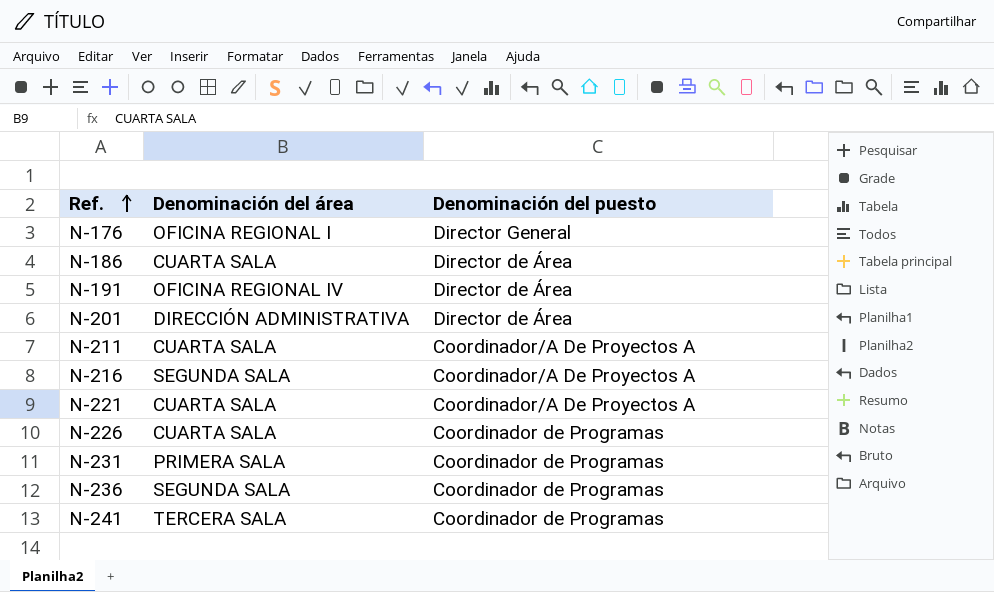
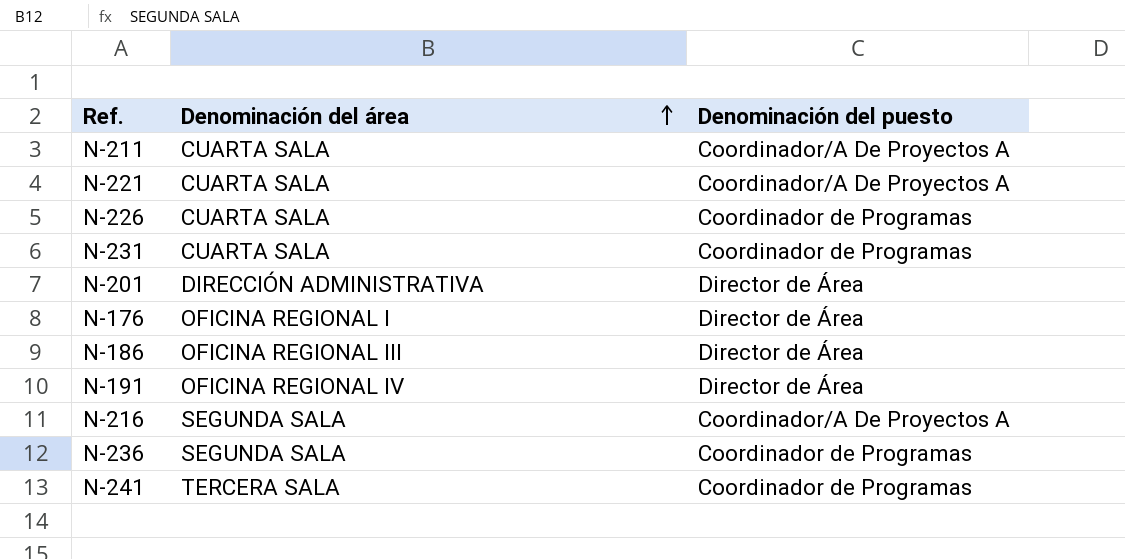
row order: Ref. ascending -> Denominación del área ascending
N-231 | Denominación del área: PRIMERA SALA -> CUARTA SALA
N-176 | Denominación del puesto: Director General -> Director de Área
N-186 | Denominación del área: CUARTA SALA -> OFICINA REGIONAL III

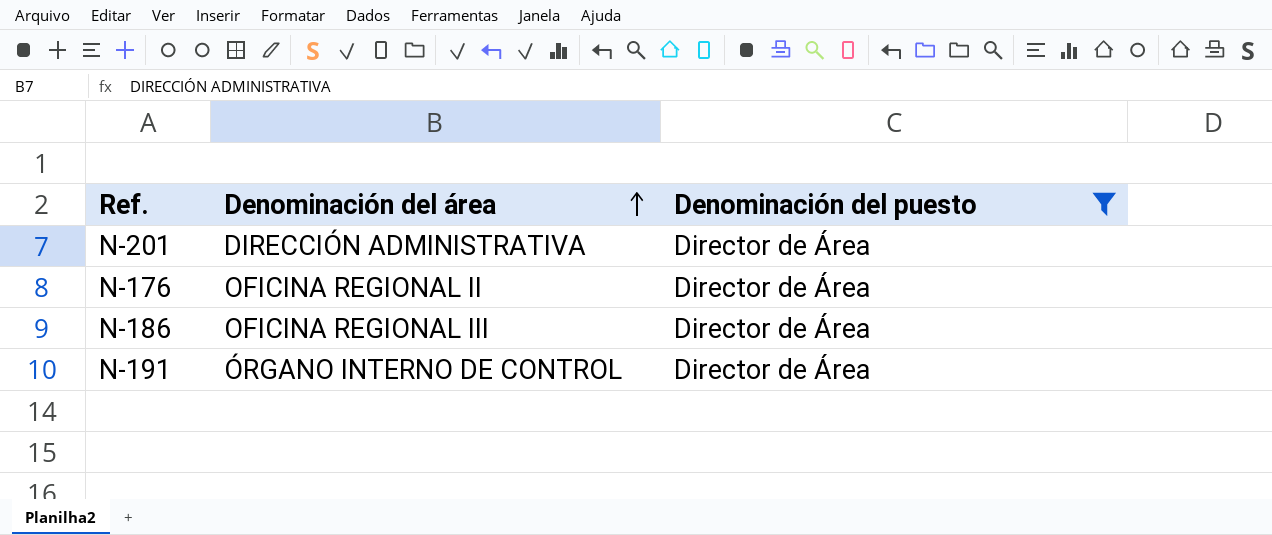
filter: none -> Denominación del puesto = Director de Área
N-176 | Denominación del área: OFICINA REGIONAL I -> OFICINA REGIONAL II
N-191 | Denominación del área: OFICINA REGIONAL IV -> ÓRGANO INTERNO DE CONTROL

